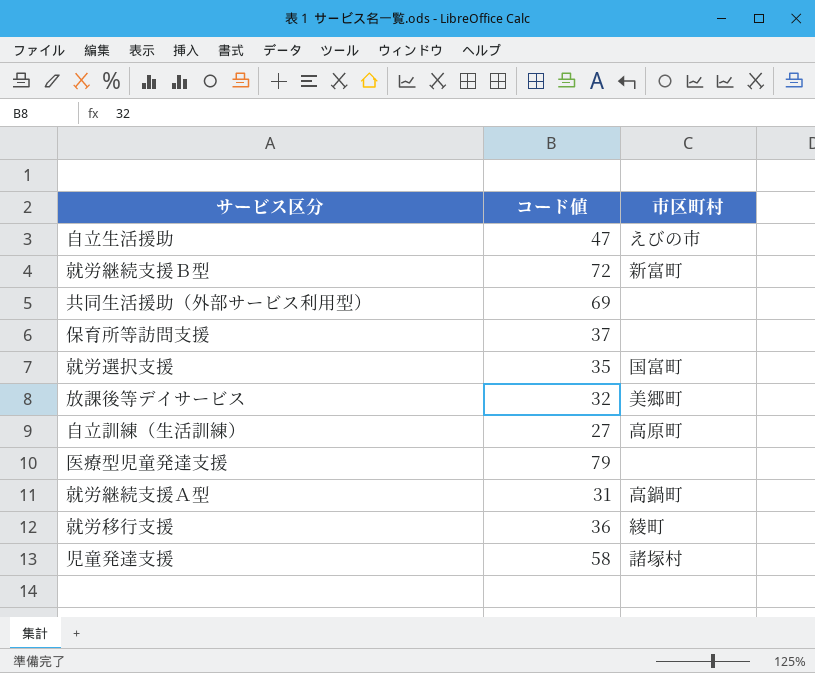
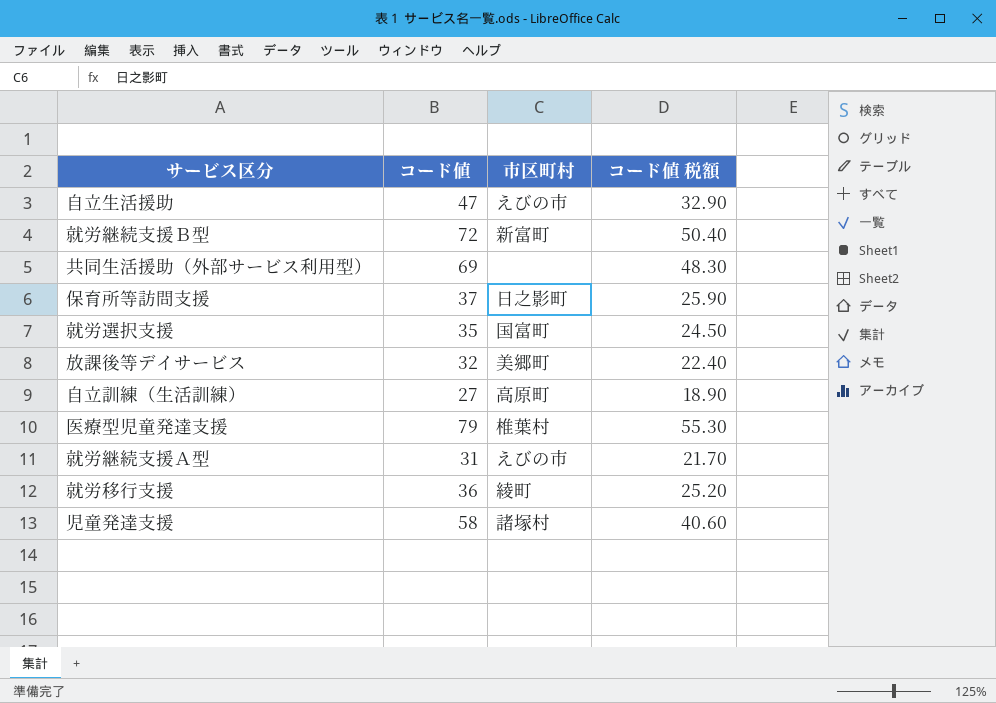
column コード値 税額 | formula: none -> [コード値] * 0.7
保育所等訪問支援 | 市区町村: none -> 日之影町
医療型児童発達支援 | 市区町村: none -> 椎葉村
就労継続支援Ａ型 | 市区町村: 高鍋町 -> えびの市

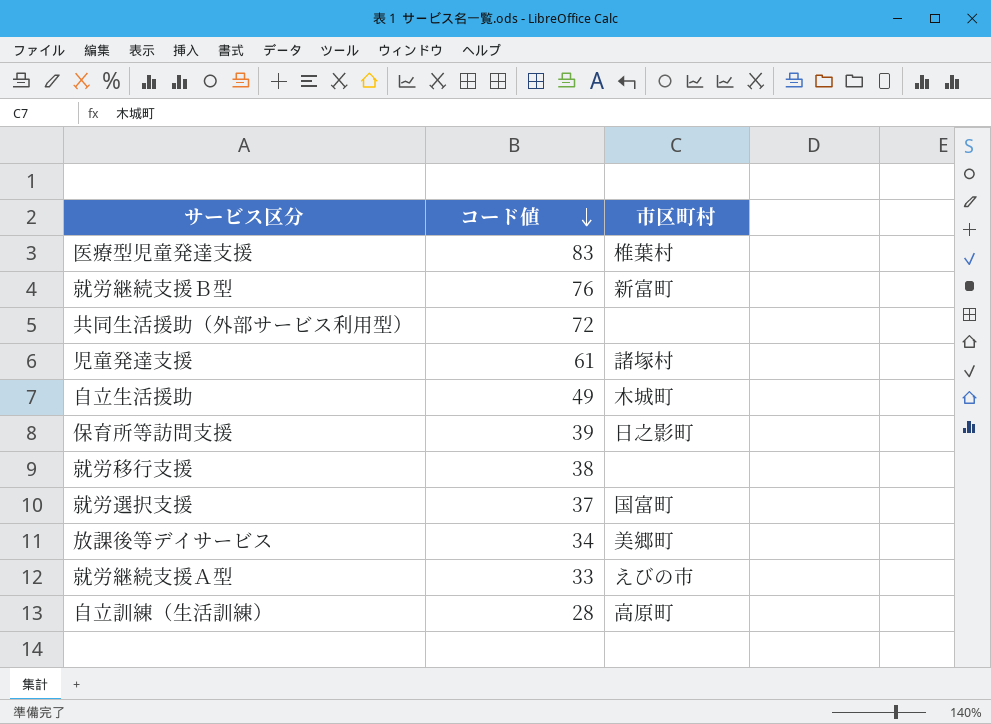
row order: none -> コード値 descending
column コード値 税額 | formula: [コード値] * 0.7 -> none
医療型児童発達支援 | コード値: 79 -> 83
就労継続支援Ｂ型 | コード値: 72 -> 76
共同生活援助（外部サービス利用型） | コード値: 69 -> 72
児童発達支援 | コード値: 58 -> 61
自立生活援助 | コード値: 47 -> 49
自立生活援助 | 市区町村: えびの市 -> 木城町
保育所等訪問支援 | コード値: 37 -> 39
就労移行支援 | コード値: 36 -> 38
就労移行支援 | 市区町村: 綾町 -> none
就労選択支援 | コード値: 35 -> 37
放課後等デイサービス | コード値: 32 -> 34
就労継続支援Ａ型 | コード値: 31 -> 33
自立訓練（生活訓練） | コード値: 27 -> 28

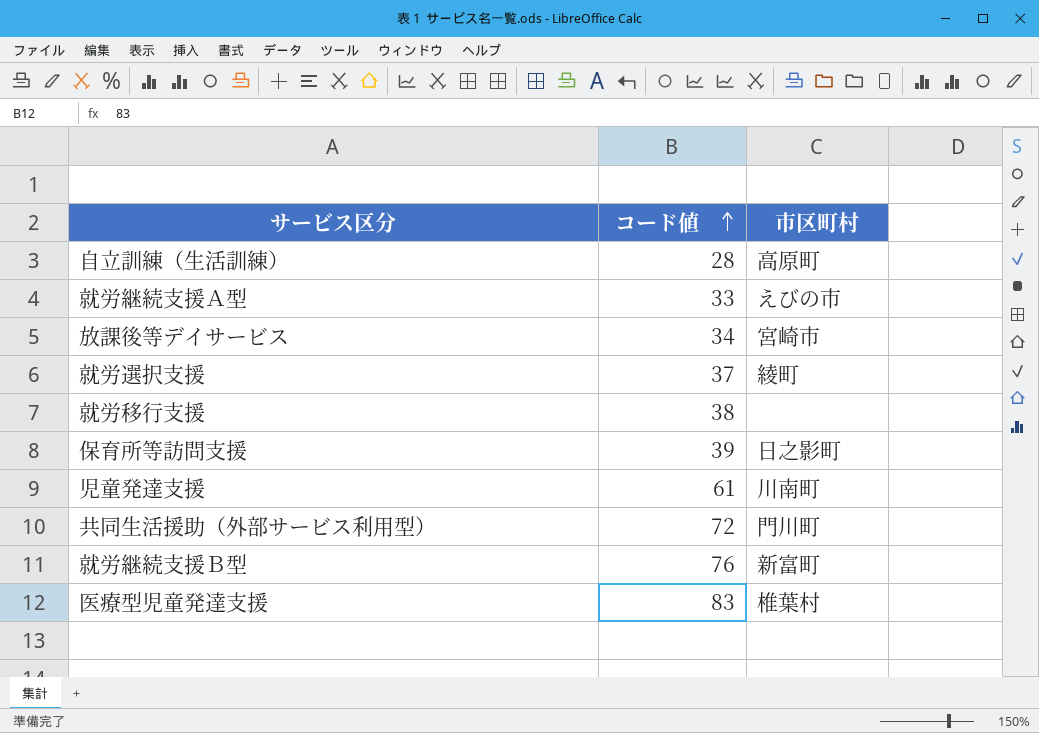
row order: コード値 descending -> コード値 ascending
row 自立生活援助: 49 | 木城町 -> none
放課後等デイサービス | 市区町村: 美郷町 -> 宮崎市
就労選択支援 | 市区町村: 国富町 -> 綾町
児童発達支援 | 市区町村: 諸塚村 -> 川南町
共同生活援助（外部サービス利用型） | 市区町村: none -> 門川町

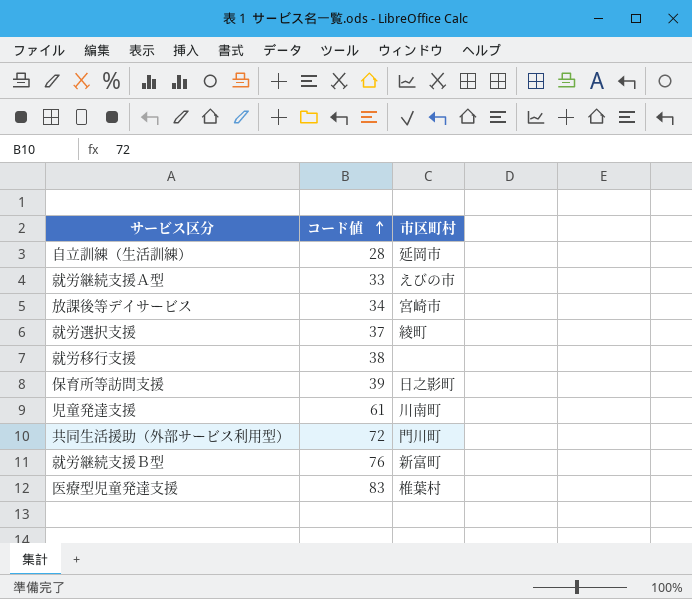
自立訓練（生活訓練） | 市区町村: 高原町 -> 延岡市

